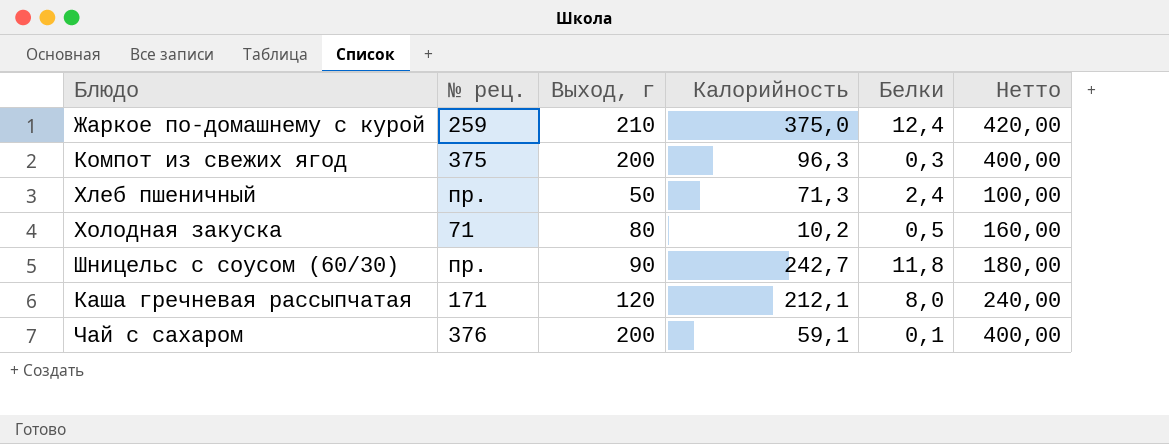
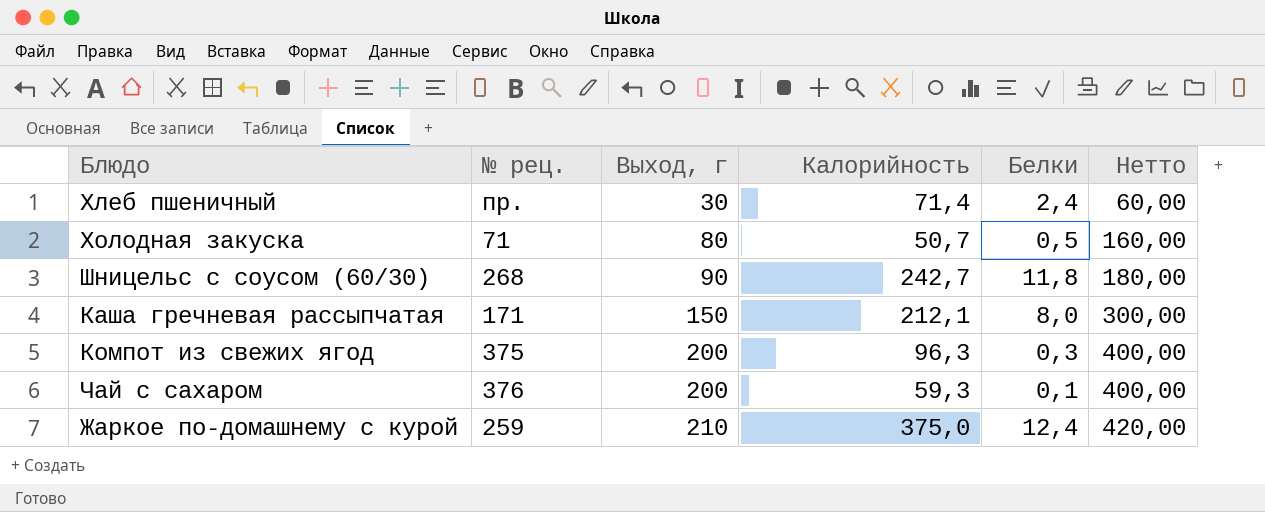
row order: none -> Выход, г ascending
Хлеб пшеничный | Выход, г: 50 -> 30
Хлеб пшеничный | Калорийность: 71,3 -> 71,4
Хлеб пшеничный | Нетто: 100,00 -> 60,00
Холодная закуска | Калорийность: 10,2 -> 50,7
Шницельс с соусом (60/30) | № рец.: пр. -> 268
Каша гречневая рассыпчатая | Выход, г: 120 -> 150
Каша гречневая рассыпчатая | Нетто: 240,00 -> 300,00
Чай с сахаром | Калорийность: 59,1 -> 59,3

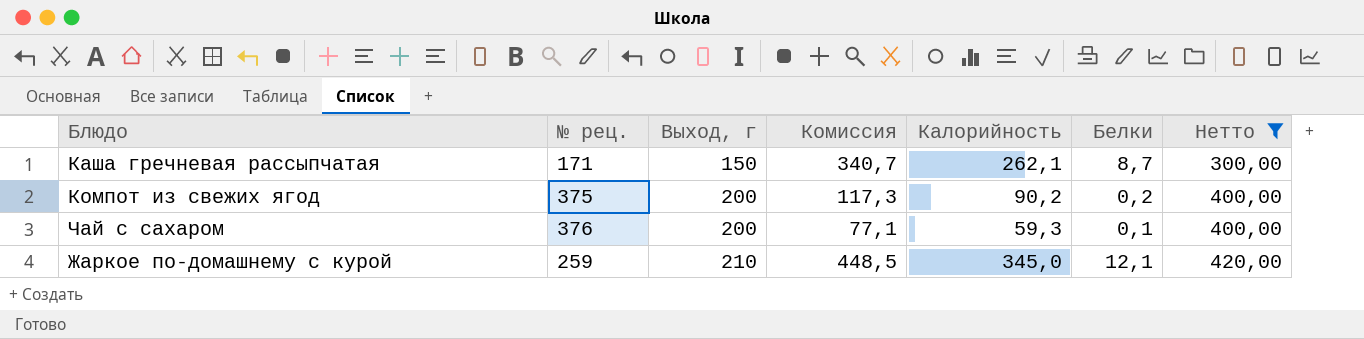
filter: none -> Нетто >= 300,00
column Комиссия | formula: none -> [Калорийность] * 1,3
Каша гречневая рассыпчатая | Калорийность: 212,1 -> 262,1
Каша гречневая рассыпчатая | Белки: 8,0 -> 8,7
Компот из свежих ягод | Калорийность: 96,3 -> 90,2
Компот из свежих ягод | Белки: 0,3 -> 0,2
Жаркое по-домашнему с курой | Калорийность: 375,0 -> 345,0
Жаркое по-домашнему с курой | Белки: 12,4 -> 12,1

